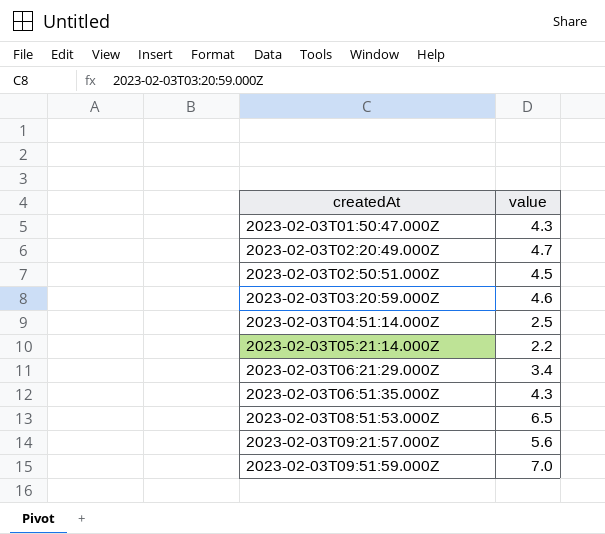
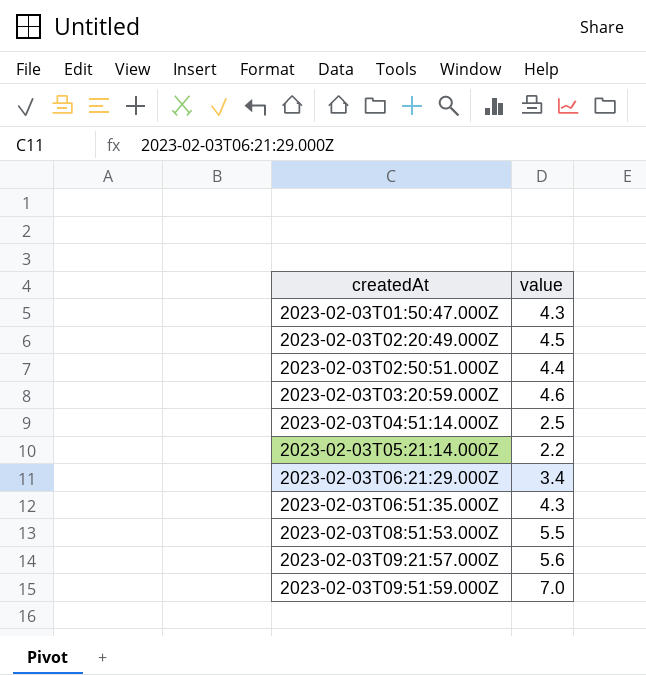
2023-02-03T02:20:49.000Z | value: 4.7 -> 4.5
2023-02-03T02:50:51.000Z | value: 4.5 -> 4.4
2023-02-03T08:51:53.000Z | value: 6.5 -> 5.5

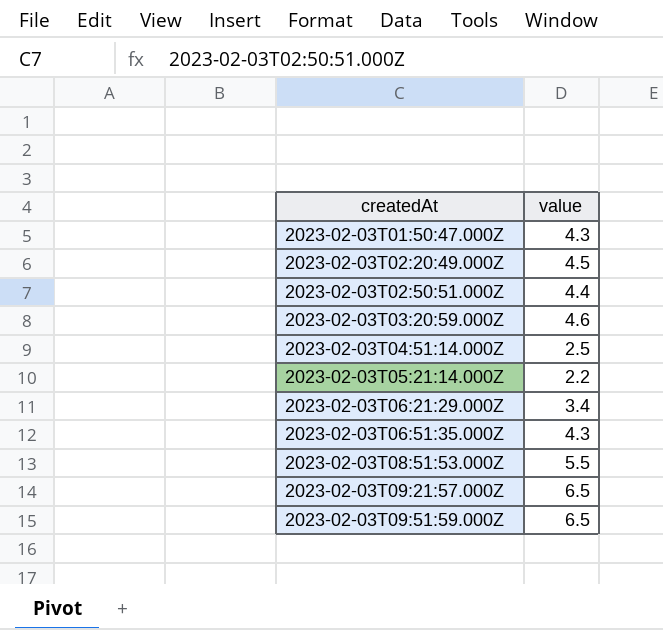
2023-02-03T09:21:57.000Z | value: 5.6 -> 6.5
2023-02-03T09:51:59.000Z | value: 7.0 -> 6.5

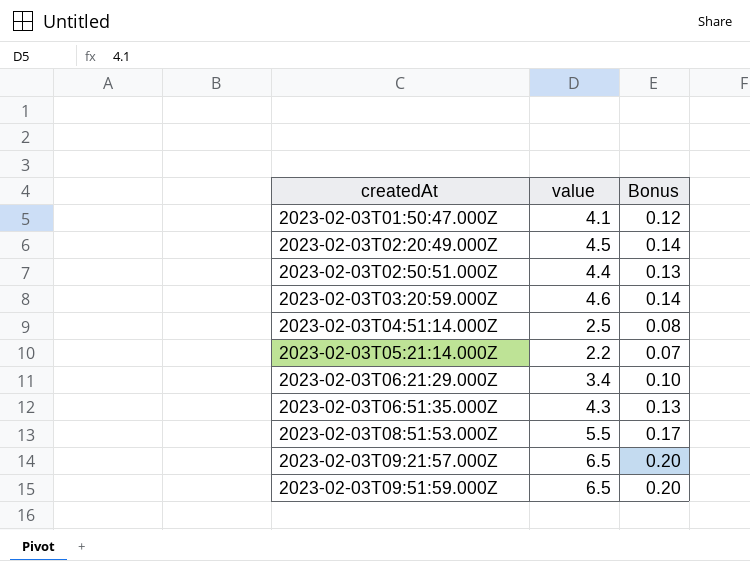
column Bonus | formula: none -> [value] * 0.03
2023-02-03T01:50:47.000Z | value: 4.3 -> 4.1

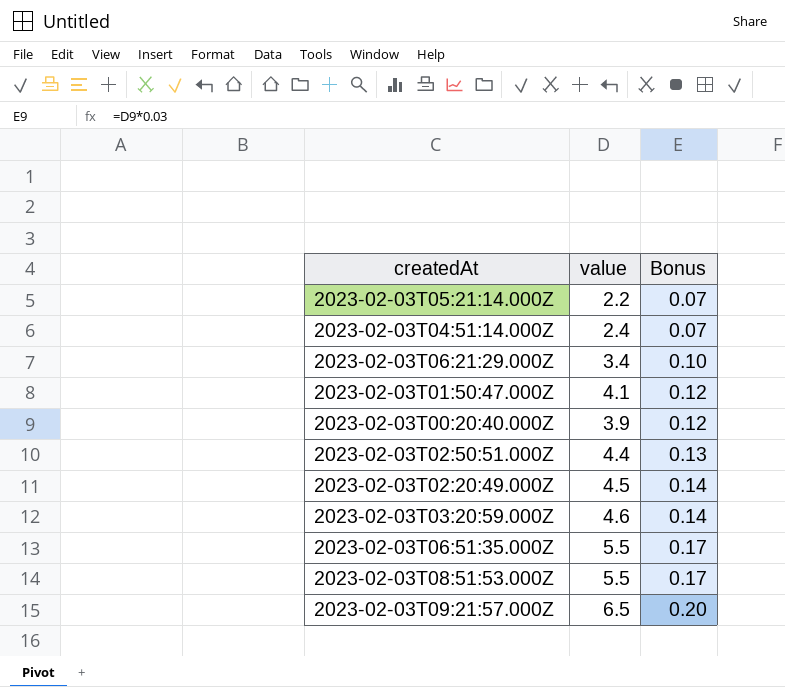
row order: createdAt ascending -> Bonus ascending
row 2023-02-03T09:51:59.000Z: 6.5 | 0.20 -> none
2023-02-03T04:51:14.000Z | value: 2.5 -> 2.4
2023-02-03T04:51:14.000Z | Bonus: 0.08 -> 0.07
row 2023-02-03T00:20:40.000Z: none -> 3.9 | 0.12
2023-02-03T06:51:35.000Z | value: 4.3 -> 5.5
2023-02-03T06:51:35.000Z | Bonus: 0.13 -> 0.17

